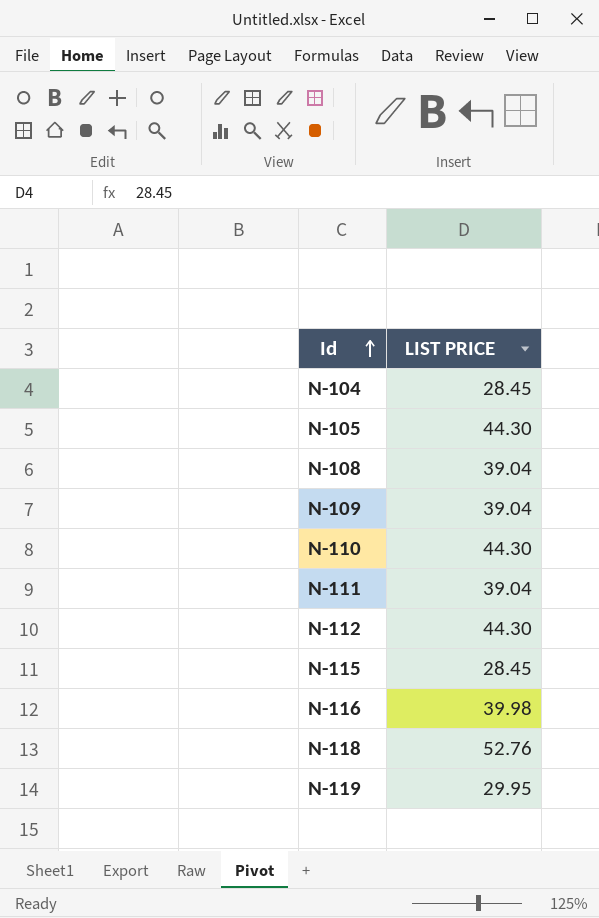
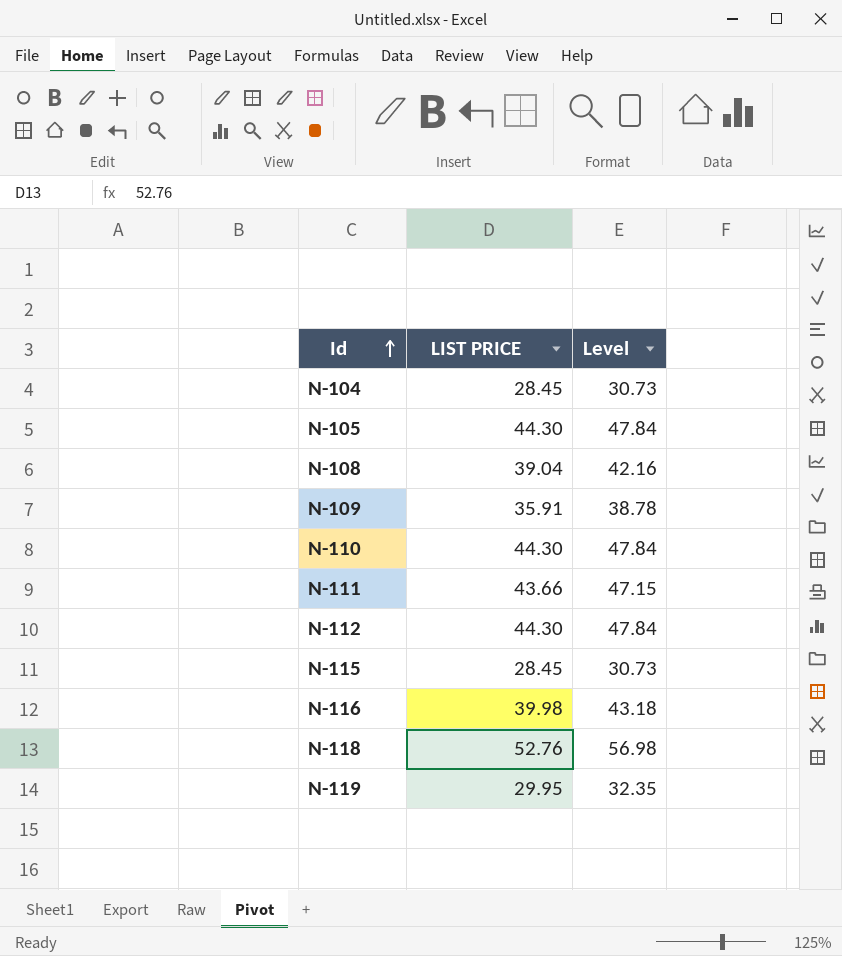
column Level | formula: none -> [LIST PRICE] * 1.08
N-109 | LIST PRICE: 39.04 -> 35.91
N-111 | LIST PRICE: 39.04 -> 43.66

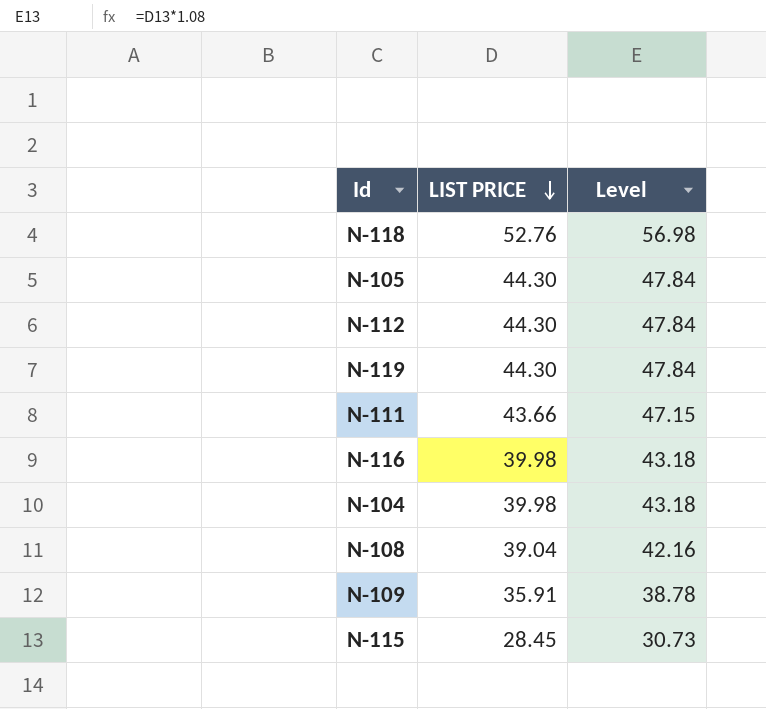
row order: Id ascending -> LIST PRICE descending
row N-110: 44.30 | 47.84 -> none
N-119 | LIST PRICE: 29.95 -> 44.30
N-119 | Level: 32.35 -> 47.84
N-104 | LIST PRICE: 28.45 -> 39.98
N-104 | Level: 30.73 -> 43.18

